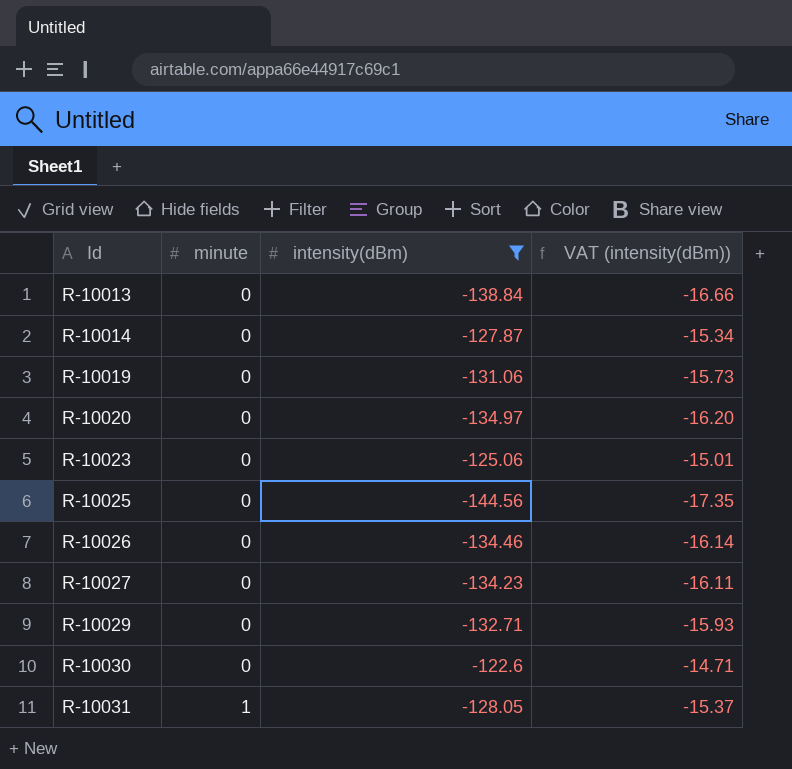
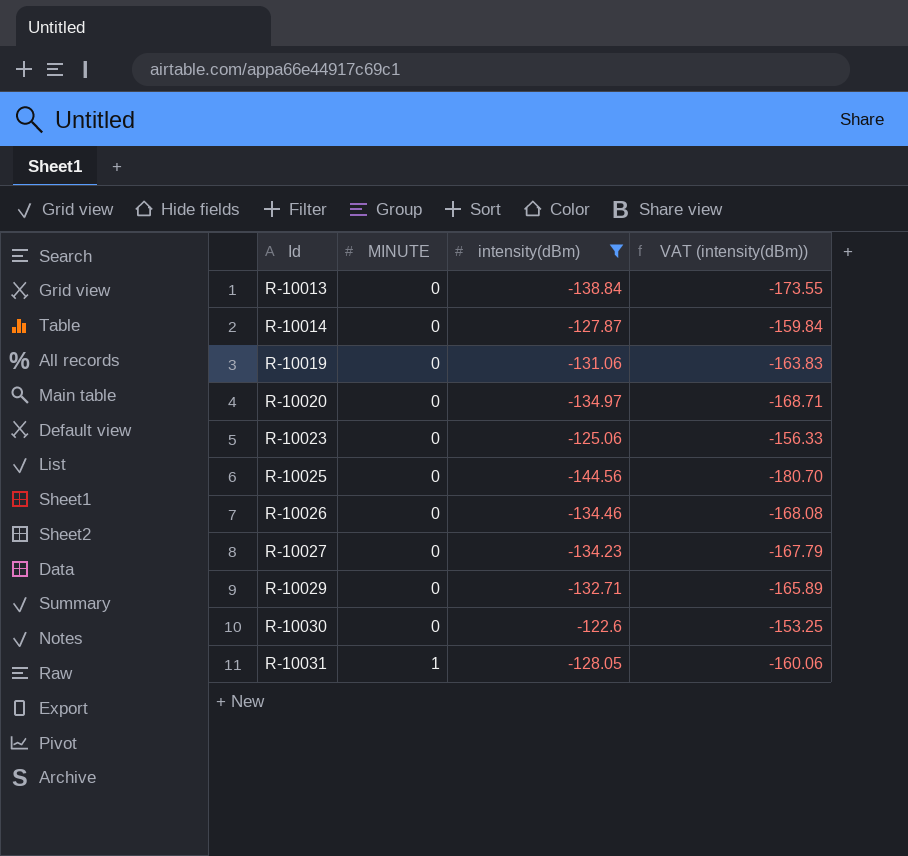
column name: minute -> MINUTE
column VAT (intensity(dBm)) | formula: [intensity(dBm)] * 0.12 -> [intensity(dBm)] * 1.25

